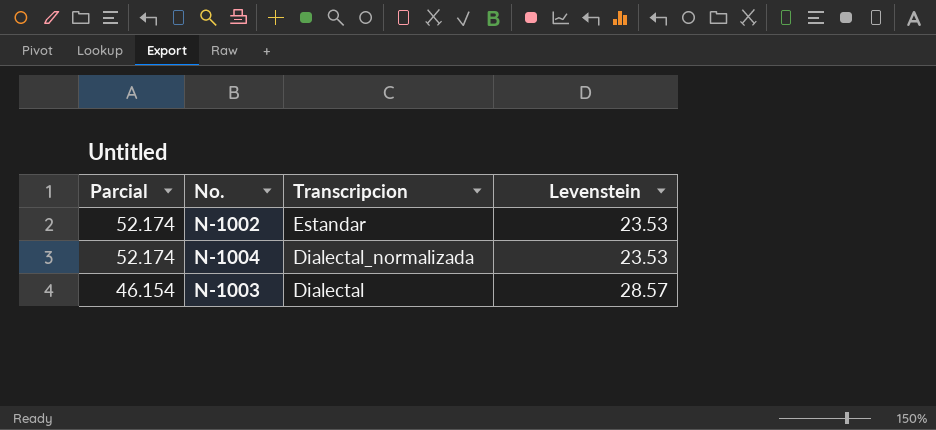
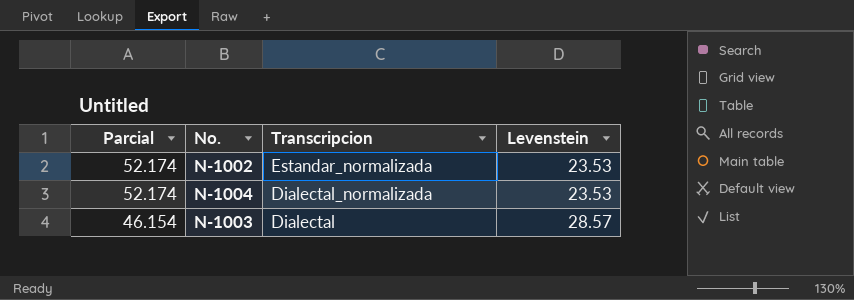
N-1002 | Transcripcion: Estandar -> Estandar_normalizada

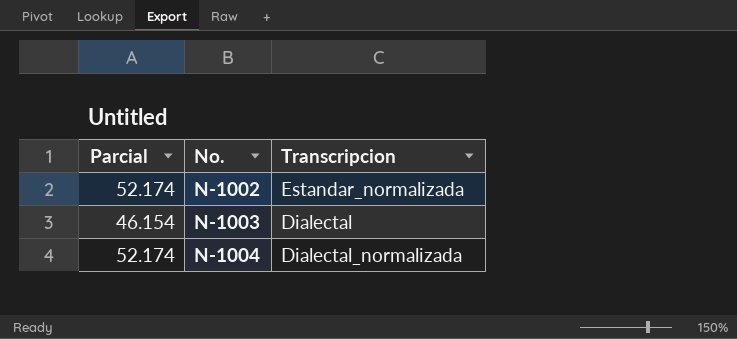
row order: Parcial descending -> No. ascending
column Levenstein | position: 4 -> none

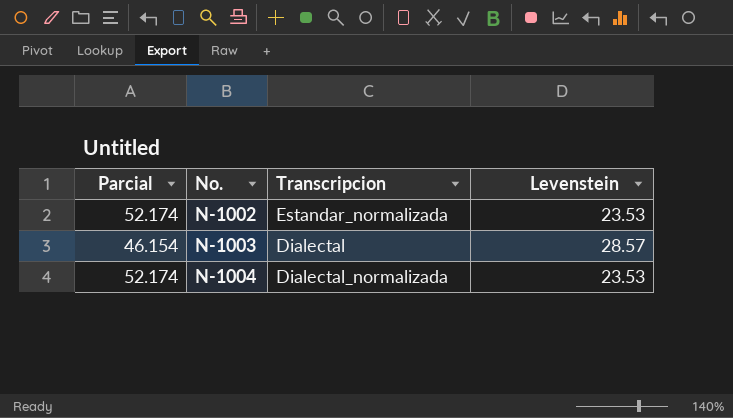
column Levenstein | position: none -> 4

